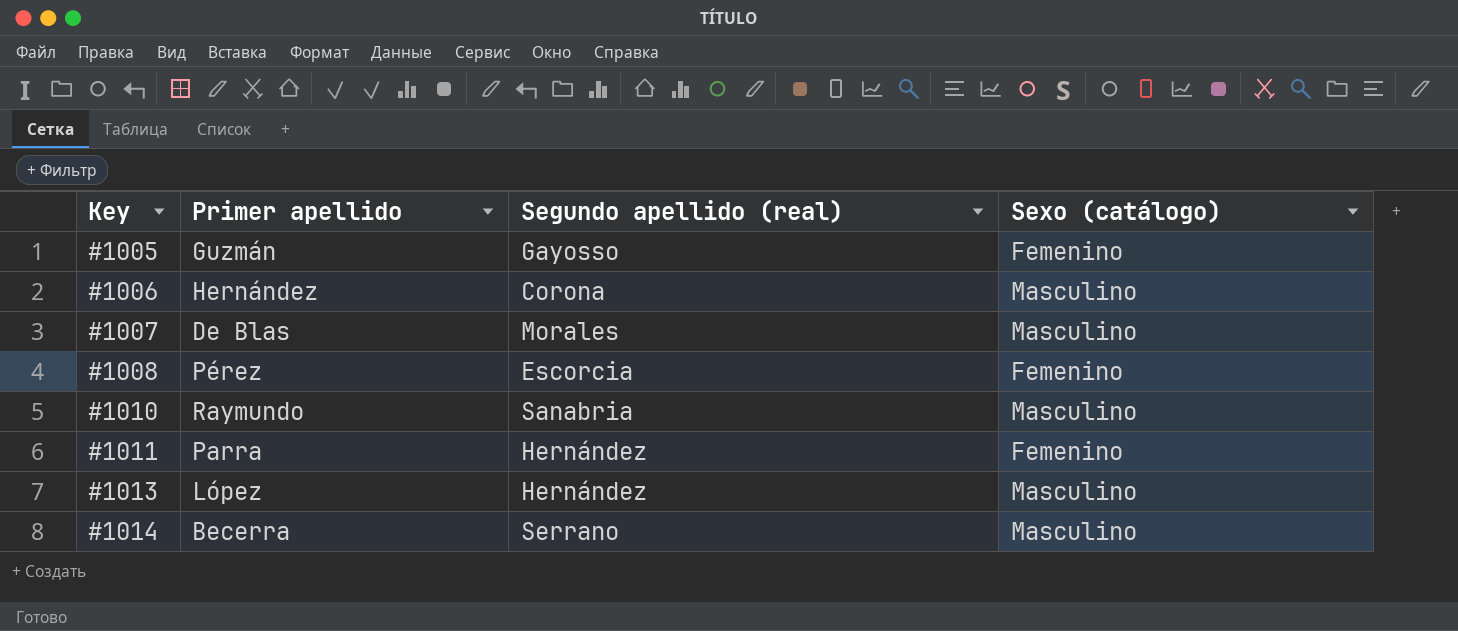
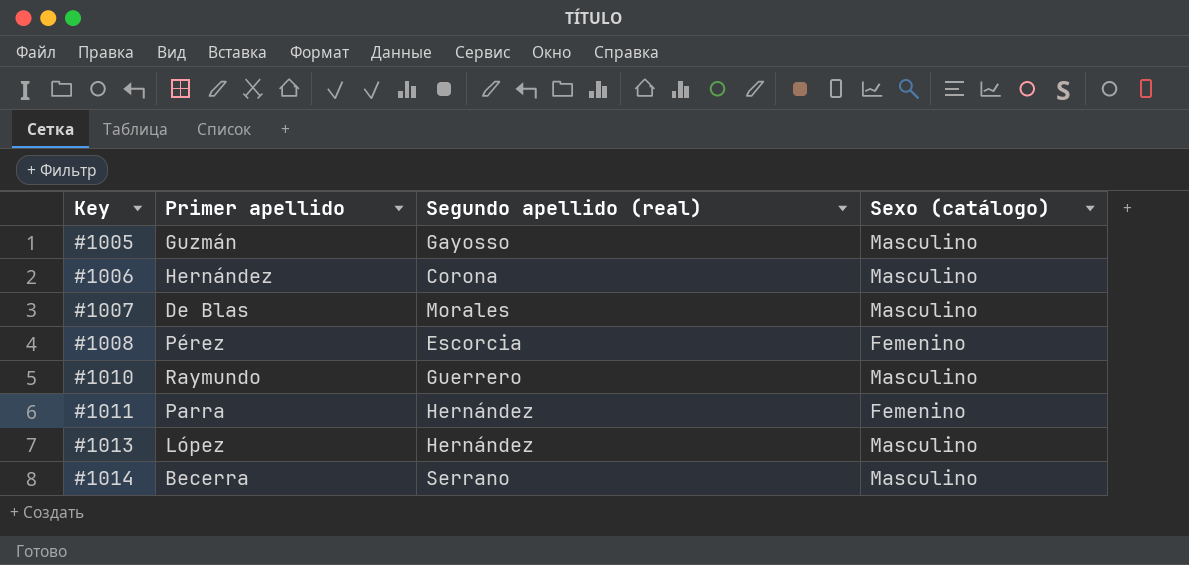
#1005 | Sexo (catálogo): Femenino -> Masculino
#1010 | Segundo apellido (real): Sanabria -> Guerrero

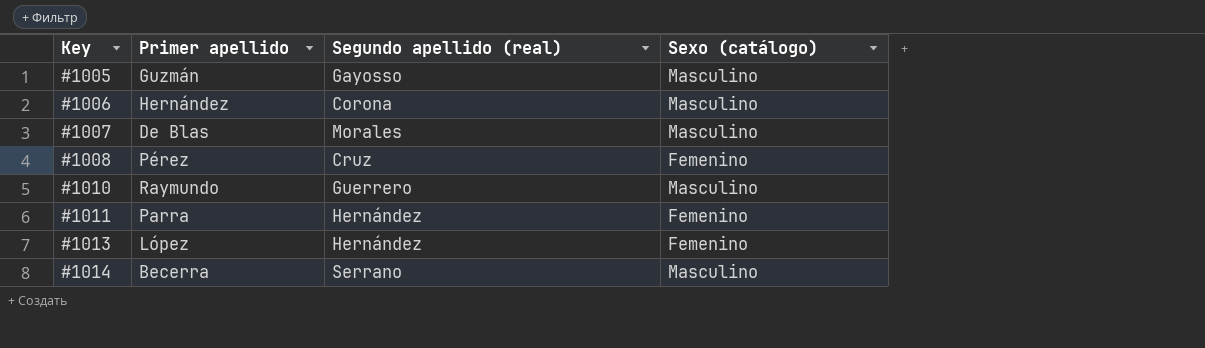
#1008 | Segundo apellido (real): Escorcia -> Cruz
#1013 | Sexo (catálogo): Masculino -> Femenino

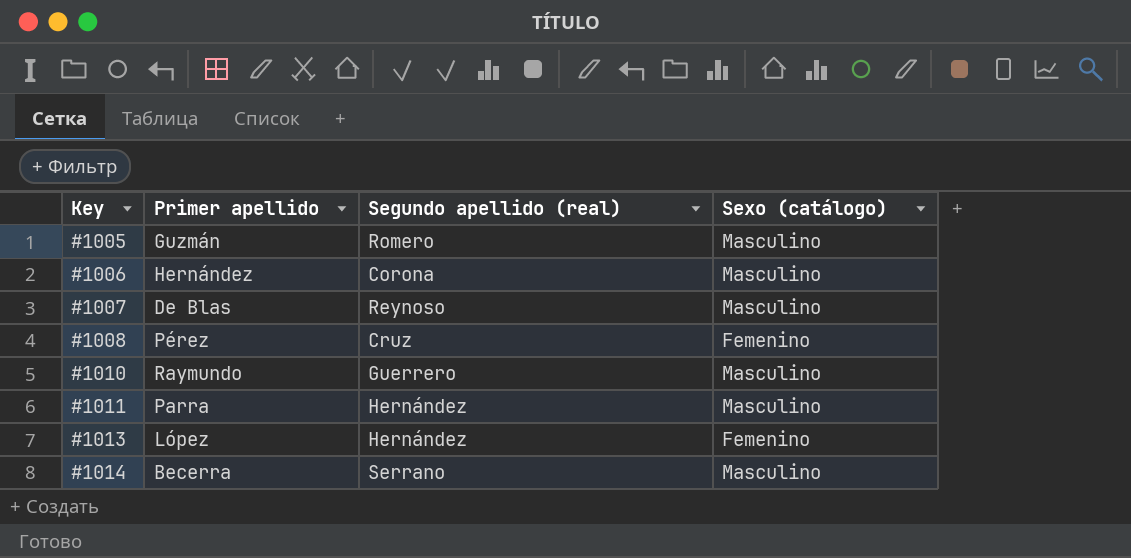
#1005 | Segundo apellido (real): Gayosso -> Romero
#1007 | Segundo apellido (real): Morales -> Reynoso
#1011 | Sexo (catálogo): Femenino -> Masculino

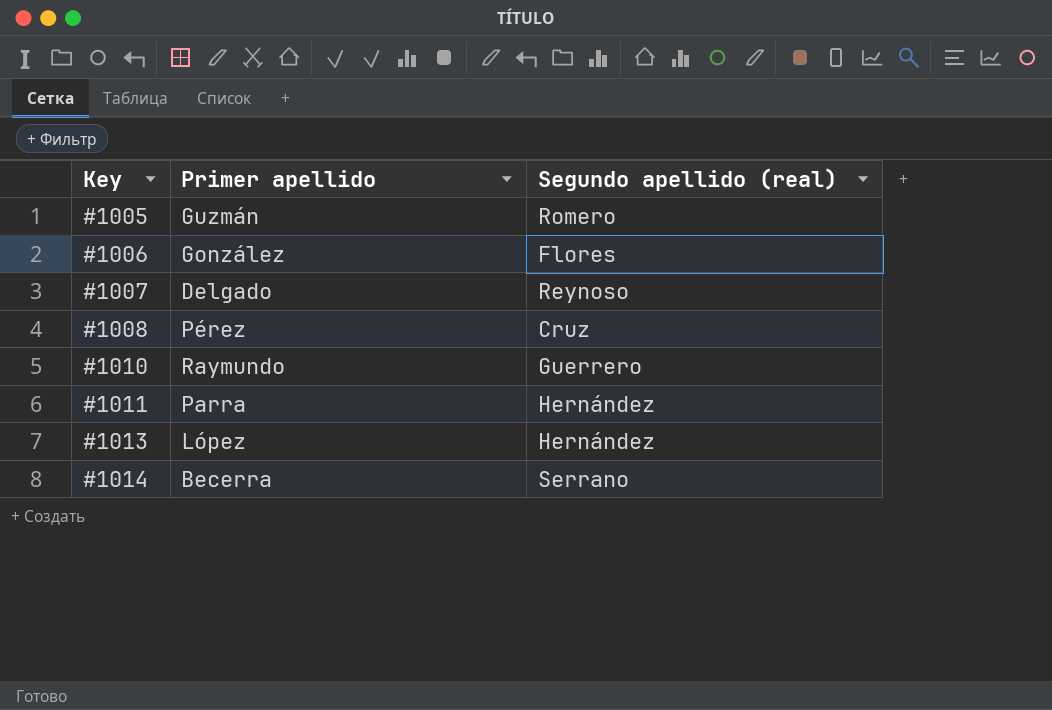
column Sexo (catálogo) | position: 4 -> none
#1006 | Primer apellido: Hernández -> González
#1006 | Segundo apellido (real): Corona -> Flores
#1007 | Primer apellido: De Blas -> Delgado

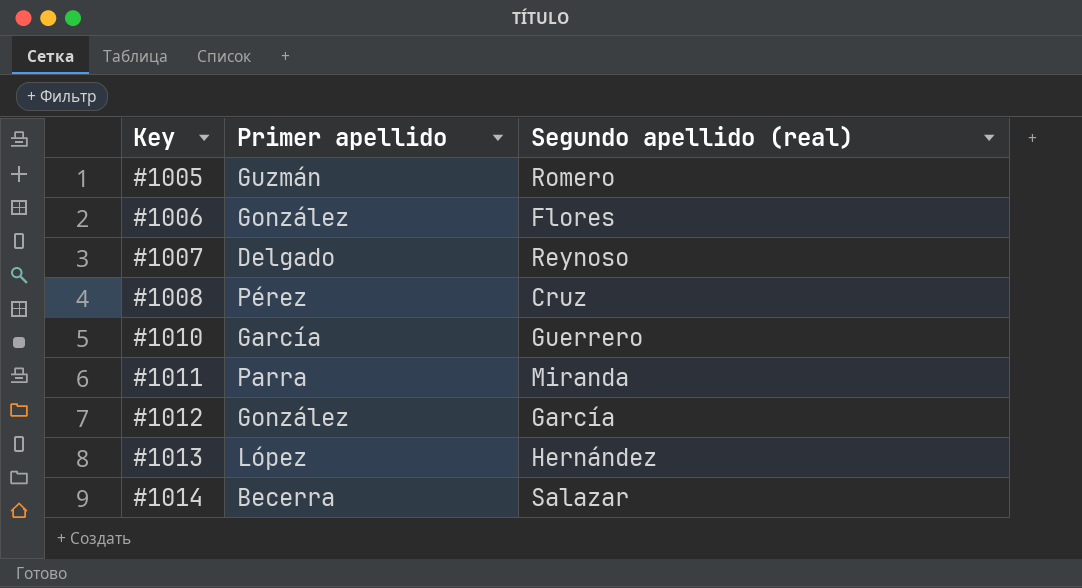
#1010 | Primer apellido: Raymundo -> García
#1011 | Segundo apellido (real): Hernández -> Miranda
row #1012: none -> González | García
#1014 | Segundo apellido (real): Serrano -> Salazar

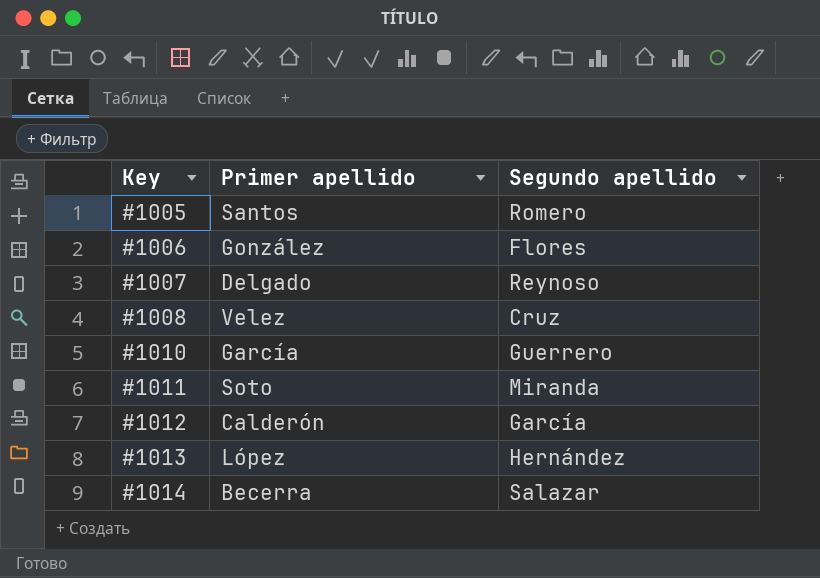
column name: Segundo apellido (real) -> Segundo apellido
#1005 | Primer apellido: Guzmán -> Santos
#1008 | Primer apellido: Pérez -> Velez
#1011 | Primer apellido: Parra -> Soto
#1012 | Primer apellido: González -> Calderón

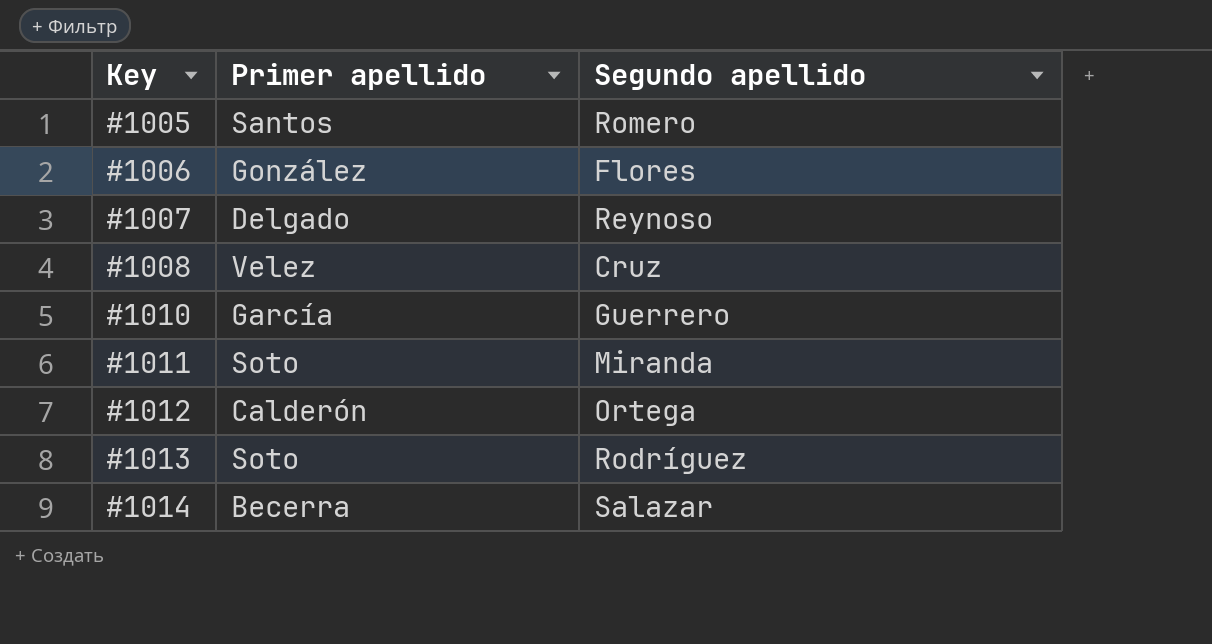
#1012 | Segundo apellido: García -> Ortega
#1013 | Primer apellido: López -> Soto
#1013 | Segundo apellido: Hernández -> Rodríguez

